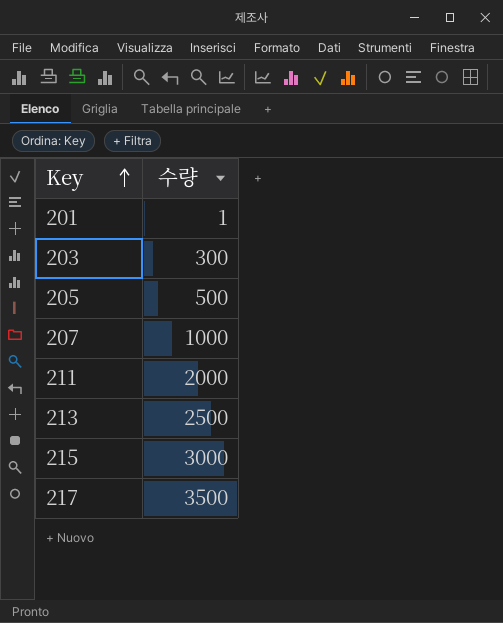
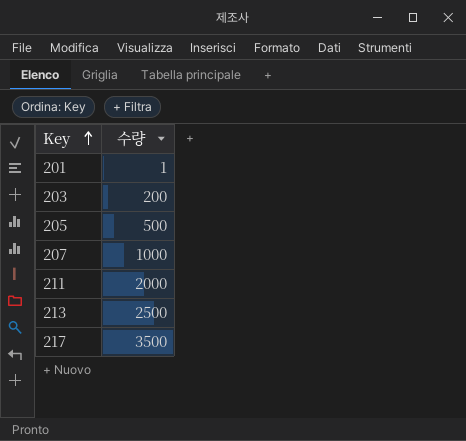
row 215: 3000 -> none
203 | 수량: 300 -> 200

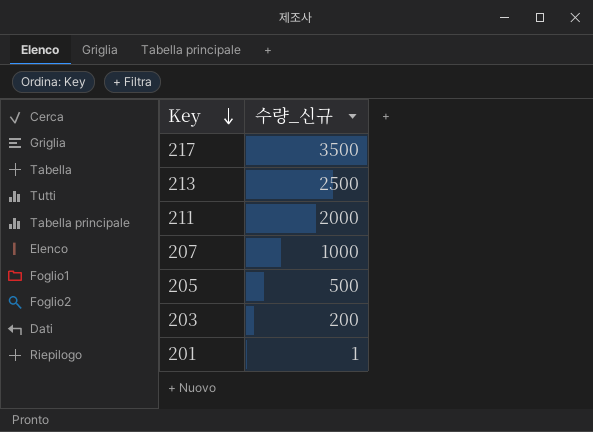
row order: Key ascending -> Key descending
column name: 수량 -> 수량_신규

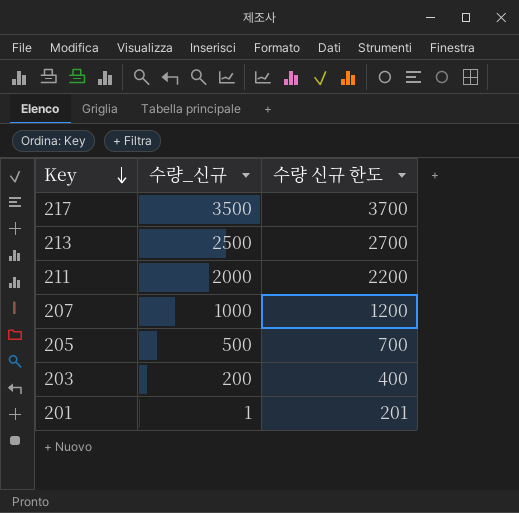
column 수량 신규 한도 | formula: none -> [수량_신규] + 200

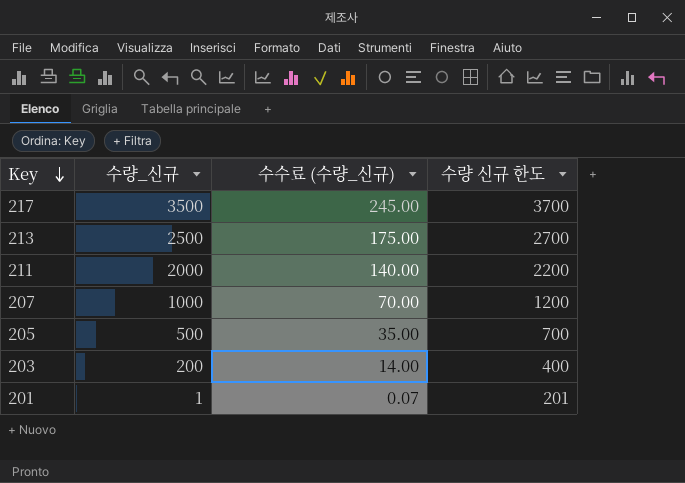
column 수수료 (수량_신규) | formula: none -> [수량_신규] * 0.07

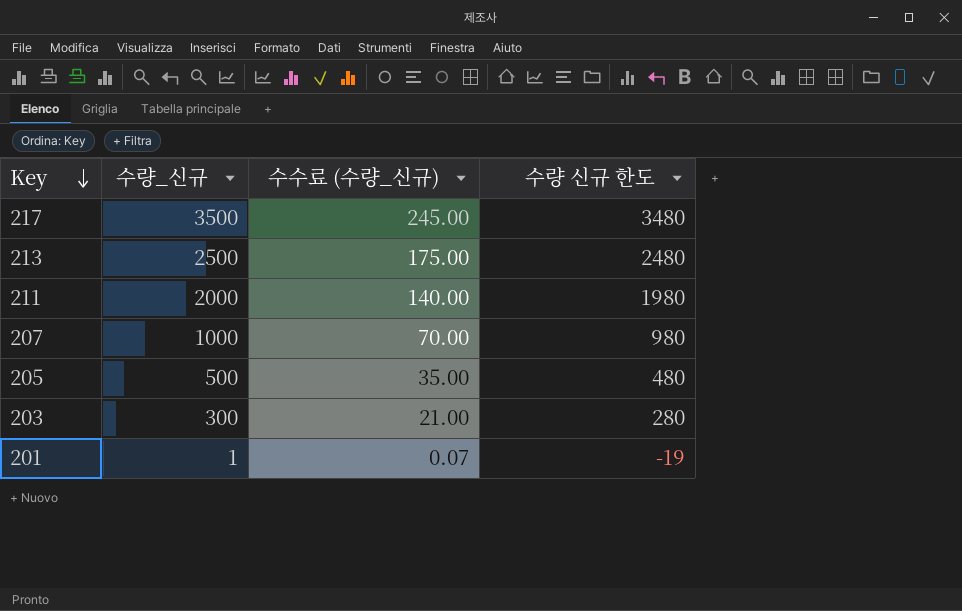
column 수량 신규 한도 | formula: [수량_신규] + 200 -> [수량_신규] - 20
203 | 수량_신규: 200 -> 300
203 | 수수료 (수량_신규): 14.00 -> 21.00

